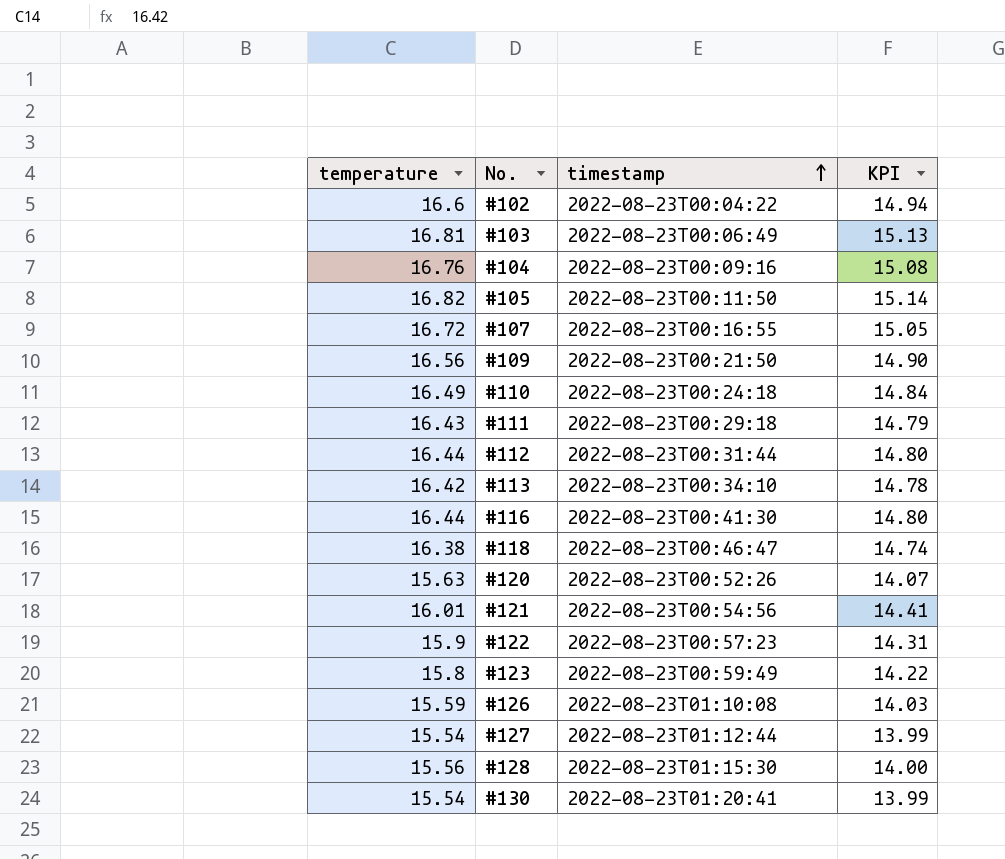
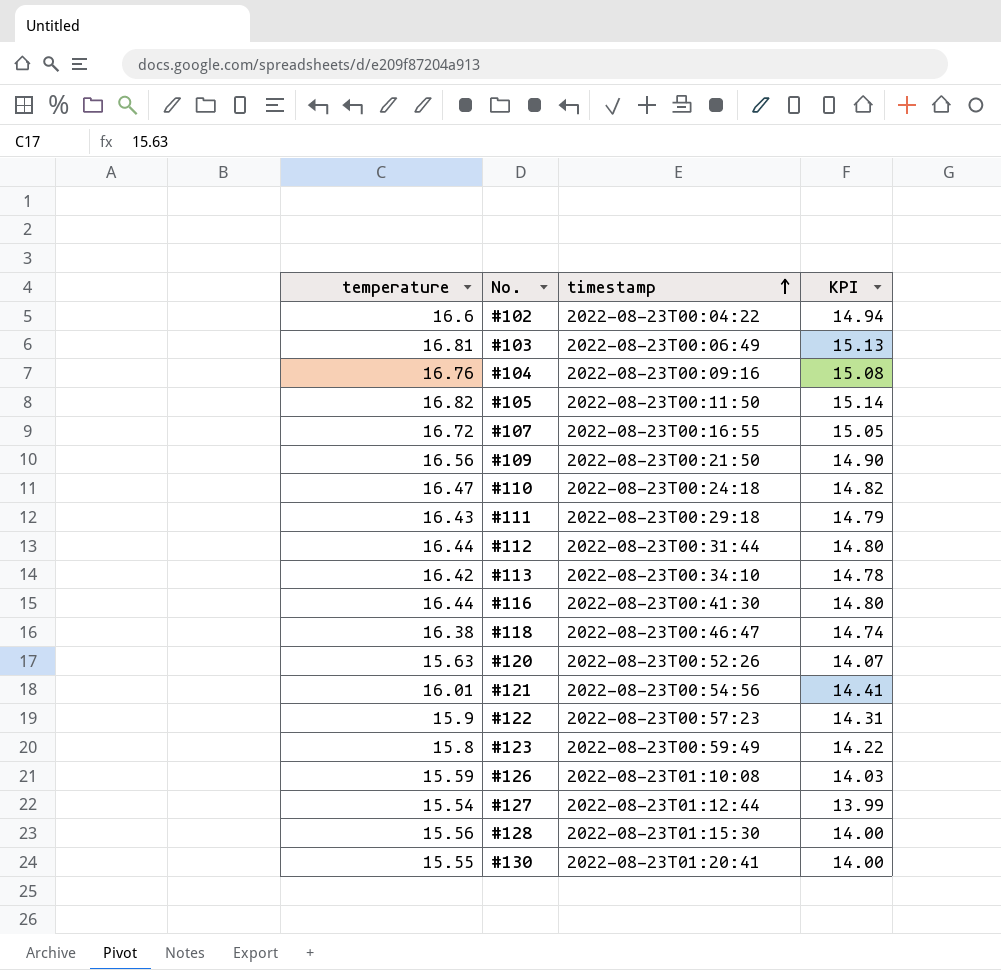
#110 | temperature: 16.49 -> 16.47
#110 | KPI: 14.84 -> 14.82
#130 | temperature: 15.54 -> 15.55
#130 | KPI: 13.99 -> 14.00

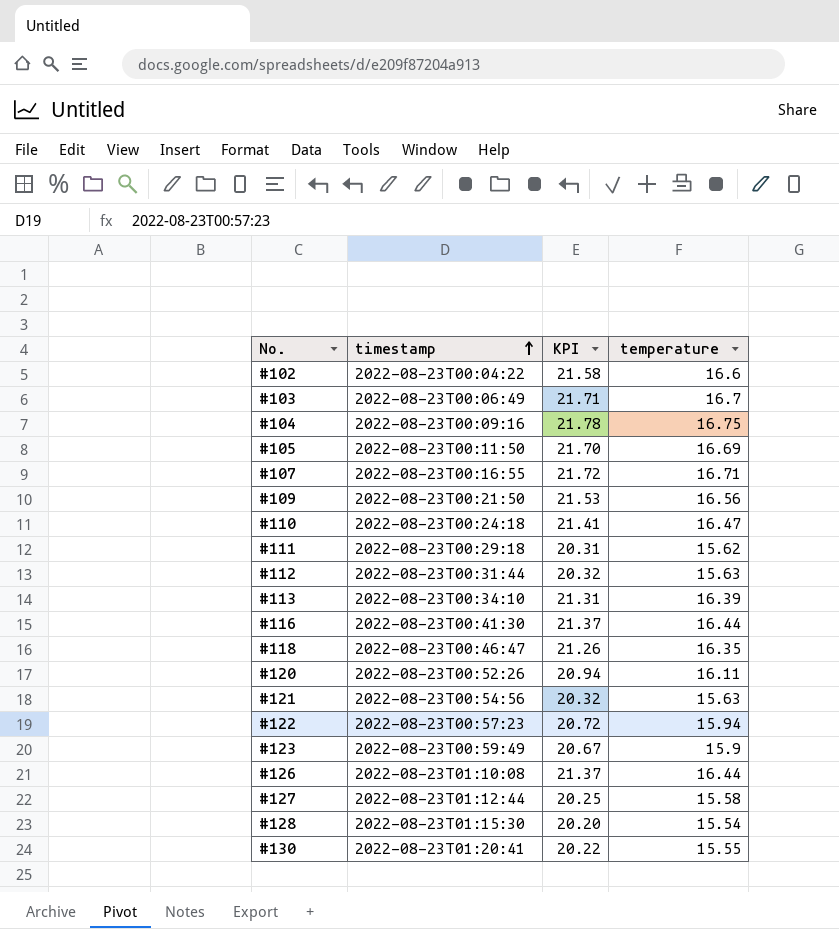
column KPI | formula: [temperature] * 0.9 -> [temperature] * 1.3
column temperature | position: 1 -> 4
#103 | temperature: 16.81 -> 16.7
#104 | temperature: 16.76 -> 16.75
#105 | temperature: 16.82 -> 16.69
#107 | temperature: 16.72 -> 16.71
#111 | temperature: 16.43 -> 15.62
#112 | temperature: 16.44 -> 15.63
#113 | temperature: 16.42 -> 16.39
#118 | temperature: 16.38 -> 16.35
#120 | temperature: 15.63 -> 16.11
#121 | temperature: 16.01 -> 15.63
#122 | temperature: 15.9 -> 15.94
#123 | temperature: 15.8 -> 15.9
#126 | temperature: 15.59 -> 16.44
#127 | temperature: 15.54 -> 15.58
#128 | temperature: 15.56 -> 15.54

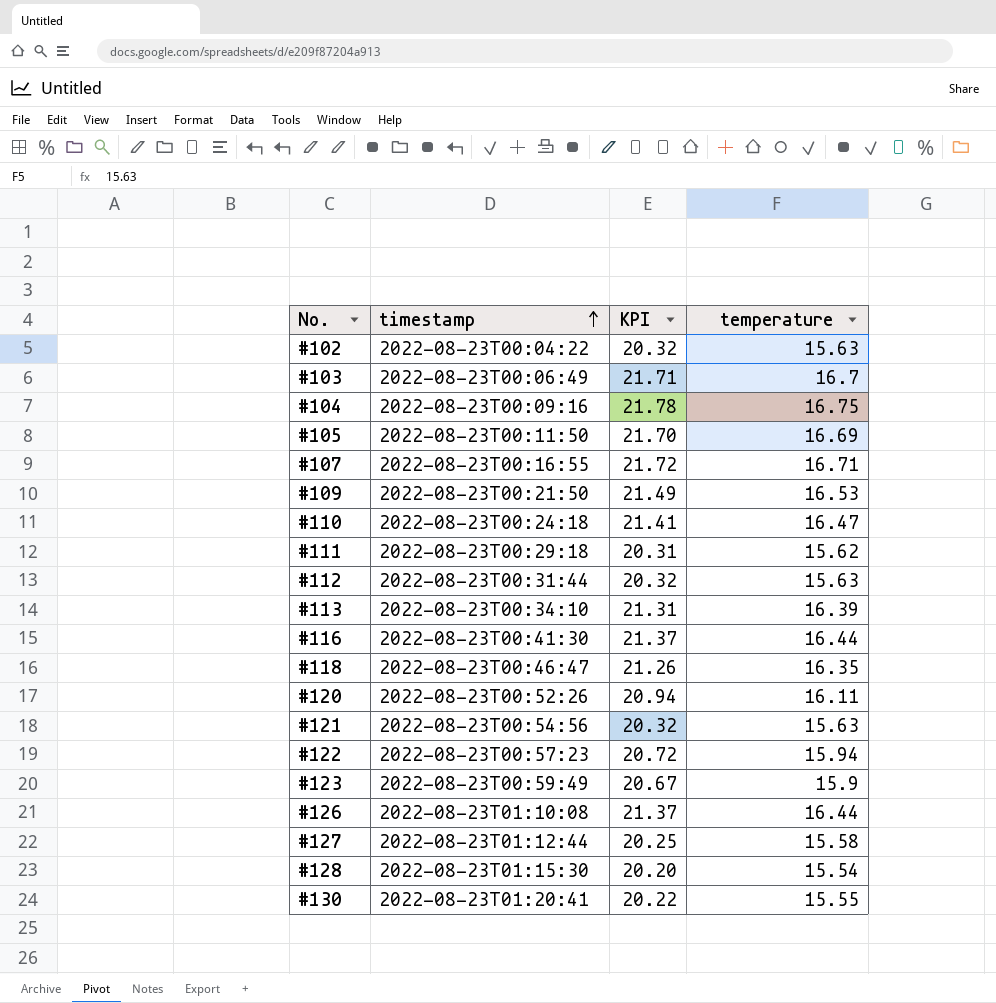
#102 | KPI: 21.58 -> 20.32
#102 | temperature: 16.6 -> 15.63
#109 | KPI: 21.53 -> 21.49
#109 | temperature: 16.56 -> 16.53

